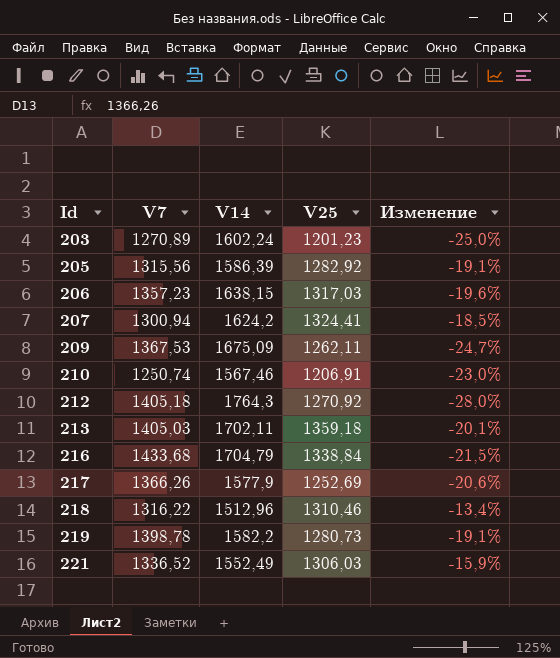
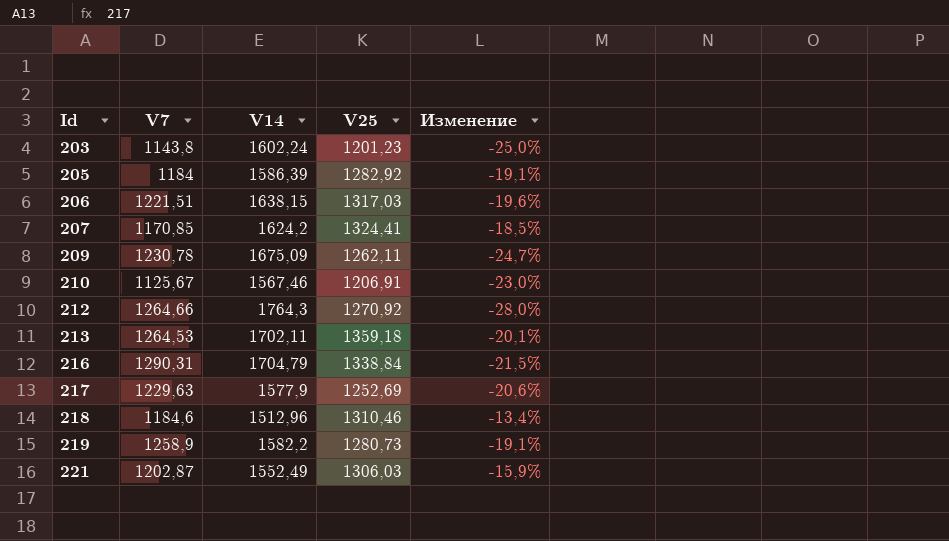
203 | V7: 1270,89 -> 1143,8
205 | V7: 1315,56 -> 1184
206 | V7: 1357,23 -> 1221,51
207 | V7: 1300,94 -> 1170,85
209 | V7: 1367,53 -> 1230,78
210 | V7: 1250,74 -> 1125,67
212 | V7: 1405,18 -> 1264,66
213 | V7: 1405,03 -> 1264,53
216 | V7: 1433,68 -> 1290,31
217 | V7: 1366,26 -> 1229,63
218 | V7: 1316,22 -> 1184,6
219 | V7: 1398,78 -> 1258,9
221 | V7: 1336,52 -> 1202,87

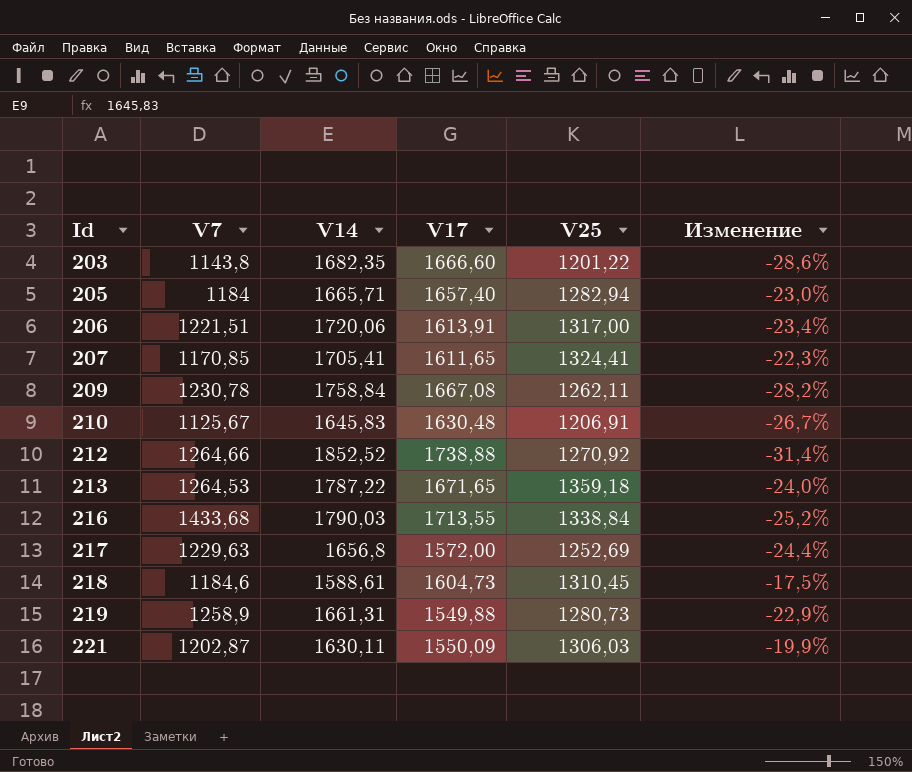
column V17 | position: none -> 4
203 | V14: 1602,24 -> 1682,35
203 | V25: 1201,23 -> 1201,22
203 | Изменение: -25,0% -> -28,6%
205 | V14: 1586,39 -> 1665,71
205 | V25: 1282,92 -> 1282,94
205 | Изменение: -19,1% -> -23,0%
206 | V14: 1638,15 -> 1720,06
206 | V25: 1317,03 -> 1317,00
206 | Изменение: -19,6% -> -23,4%
207 | V14: 1624,2 -> 1705,41
207 | Изменение: -18,5% -> -22,3%
209 | V14: 1675,09 -> 1758,84
209 | Изменение: -24,7% -> -28,2%
210 | V14: 1567,46 -> 1645,83
210 | Изменение: -23,0% -> -26,7%
212 | V14: 1764,3 -> 1852,52
212 | Изменение: -28,0% -> -31,4%
213 | V14: 1702,11 -> 1787,22
213 | Изменение: -20,1% -> -24,0%
216 | V7: 1290,31 -> 1433,68
216 | V14: 1704,79 -> 1790,03
216 | Изменение: -21,5% -> -25,2%
217 | V14: 1577,9 -> 1656,8
217 | Изменение: -20,6% -> -24,4%
218 | V14: 1512,96 -> 1588,61
218 | V25: 1310,46 -> 1310,45
218 | Изменение: -13,4% -> -17,5%
219 | V14: 1582,2 -> 1661,31
219 | Изменение: -19,1% -> -22,9%
221 | V14: 1552,49 -> 1630,11
221 | Изменение: -15,9% -> -19,9%

